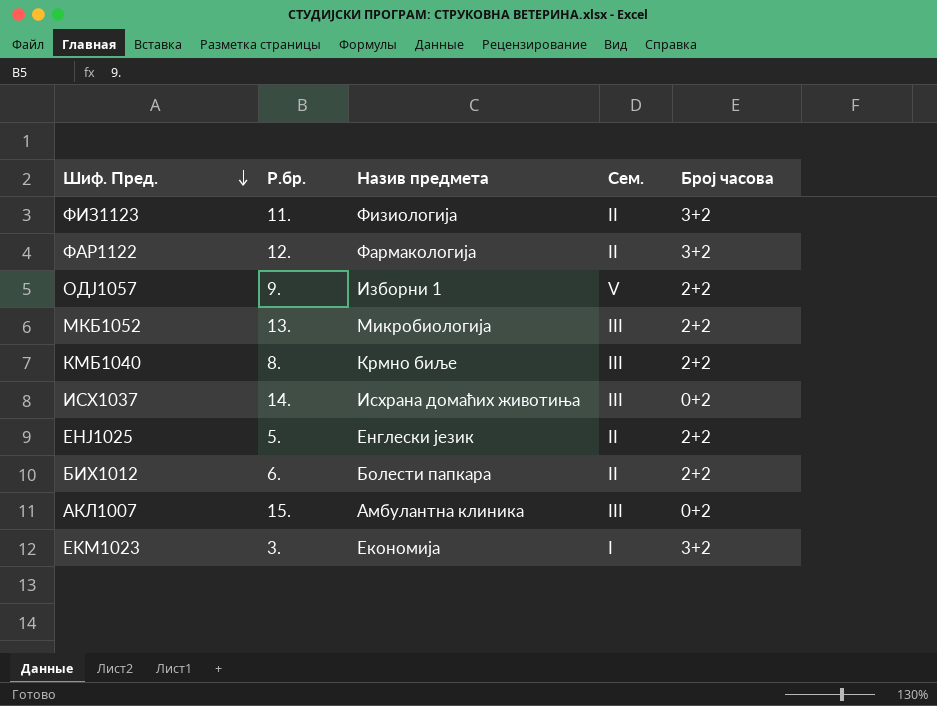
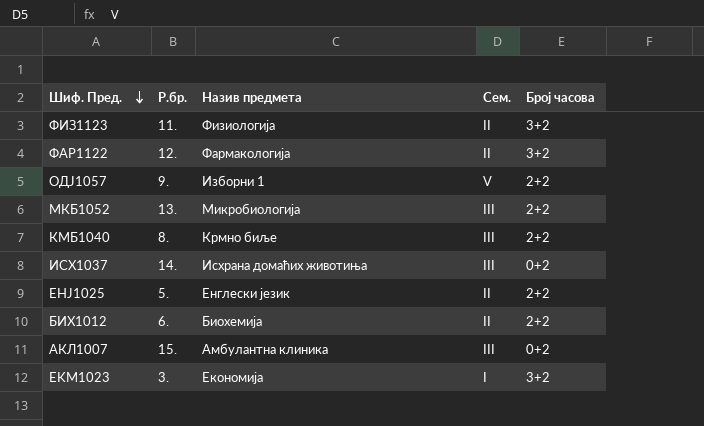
БИХ1012 | Назив предмета: Болести папкара -> Биохемија

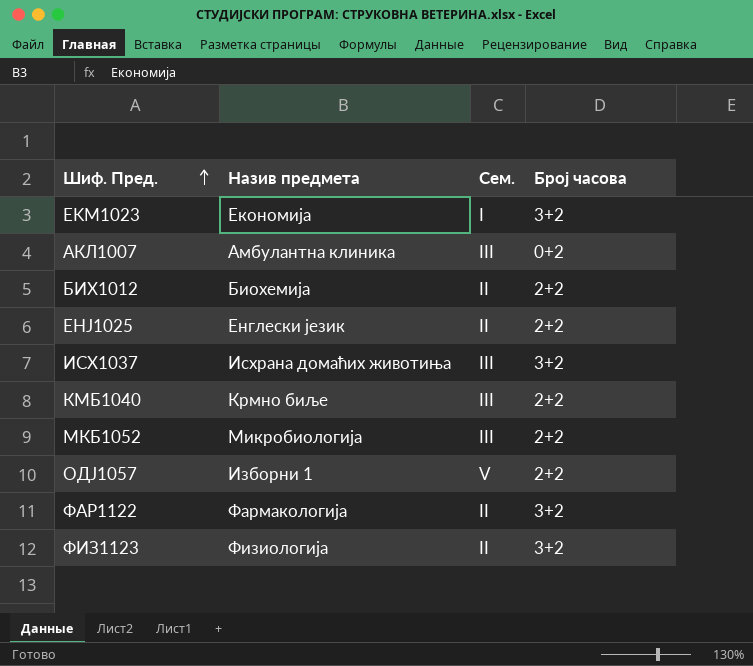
row order: Шиф. Пред. descending -> Шиф. Пред. ascending
column Р.бр. | position: 2 -> none
ИСХ1037 | Број часова: 0+2 -> 3+2

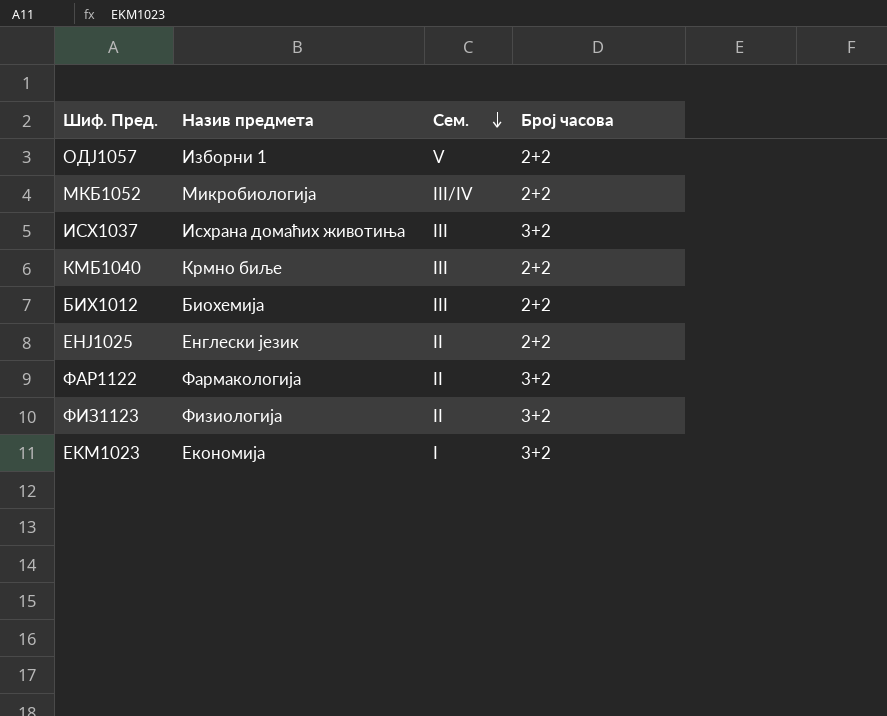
row order: Шиф. Пред. ascending -> Сем. descending
row АКЛ1007: Амбулантна клиника | III | 0+2 -> none
МКБ1052 | Сем.: III -> III/IV
БИХ1012 | Сем.: II -> III

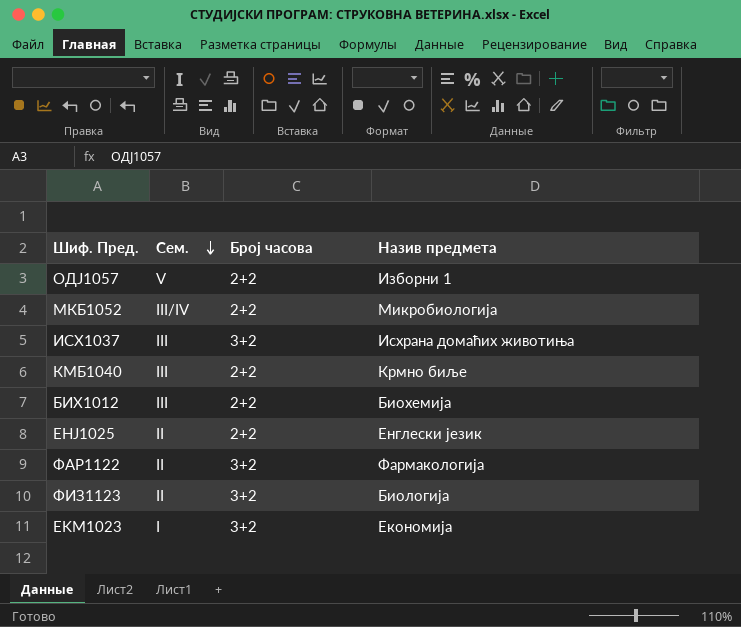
column Назив предмета | position: 2 -> 4
ФИЗ1123 | Назив предмета: Физиологија -> Биологија

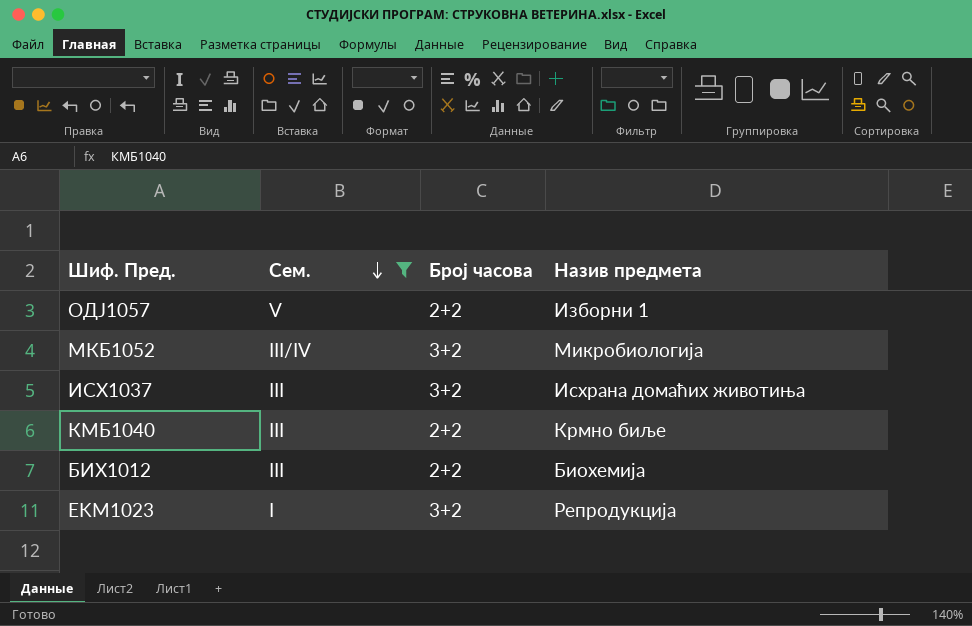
filter: none -> Сем. != II
МКБ1052 | Број часова: 2+2 -> 3+2
EKM1023 | Назив предмета: Економија -> Репродукција

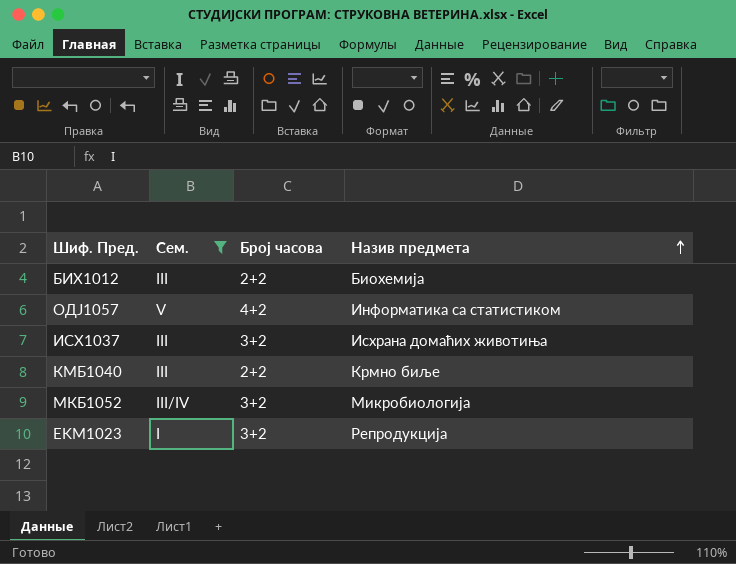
row order: Сем. descending -> Назив предмета ascending
ОДЈ1057 | Број часова: 2+2 -> 4+2
ОДЈ1057 | Назив предмета: Изборни 1 -> Информатика са статистиком

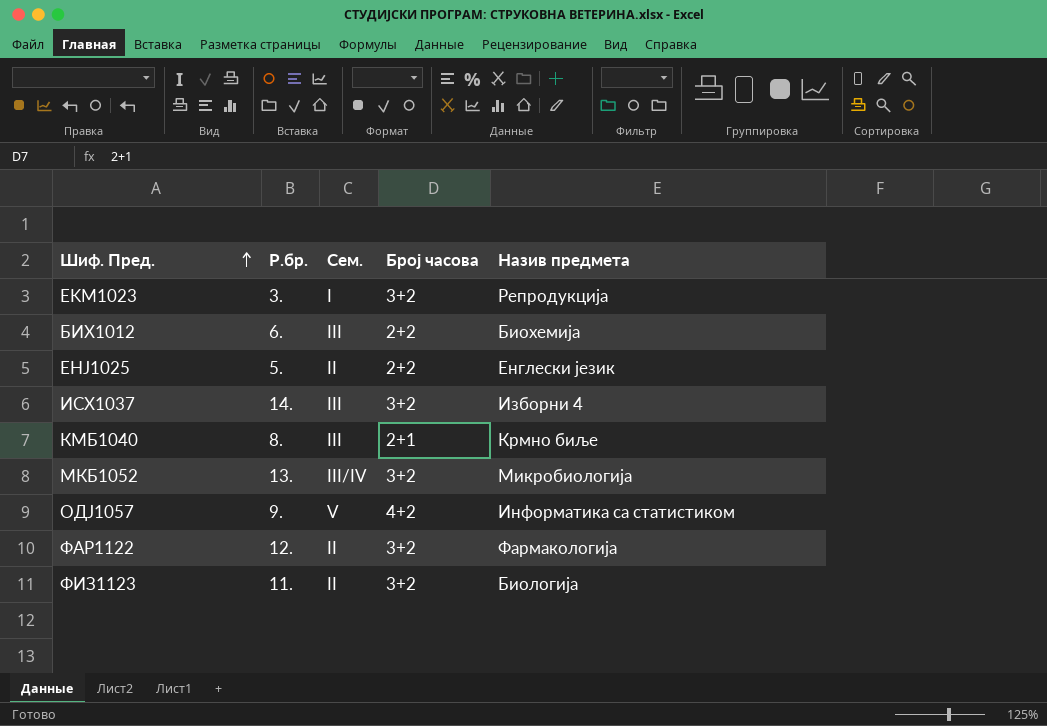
filter: Сем. != II -> none
row order: Назив предмета ascending -> Шиф. Пред. ascending
column Р.бр. | position: none -> 2
ИСХ1037 | Назив предмета: Исхрана домаћих животиња -> Изборни 4
КМБ1040 | Број часова: 2+2 -> 2+1

